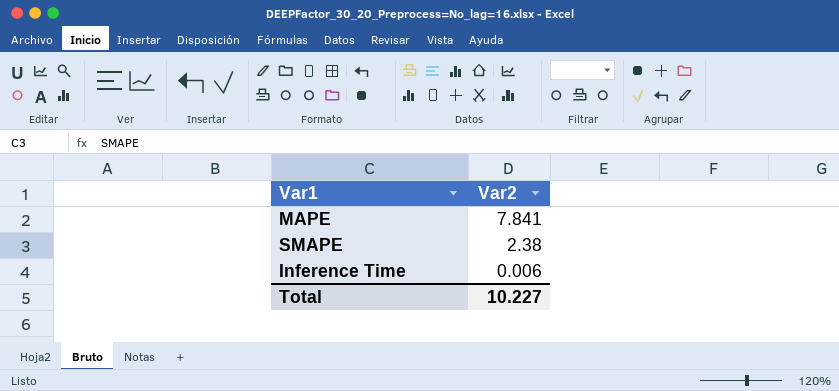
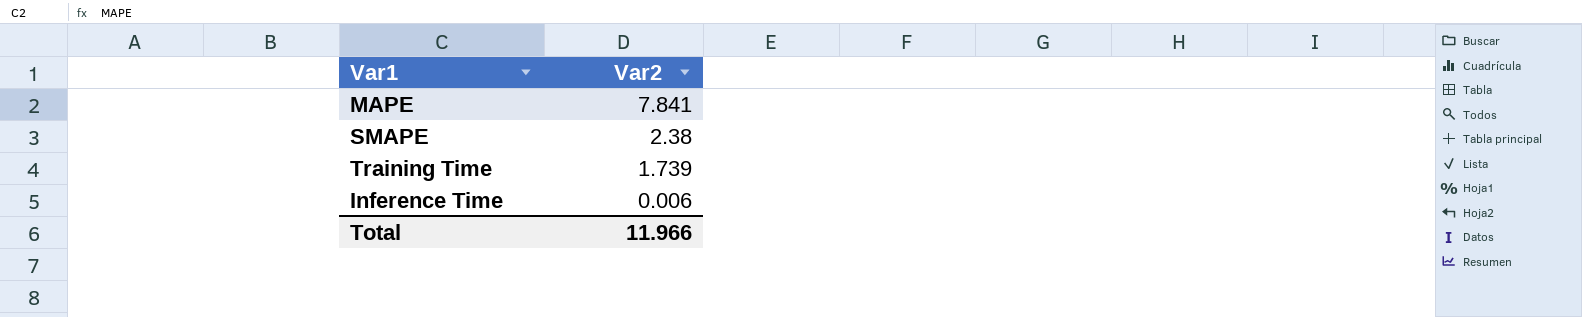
row Training Time: none -> 1.739
Total | Var2: 10.227 -> 11.966

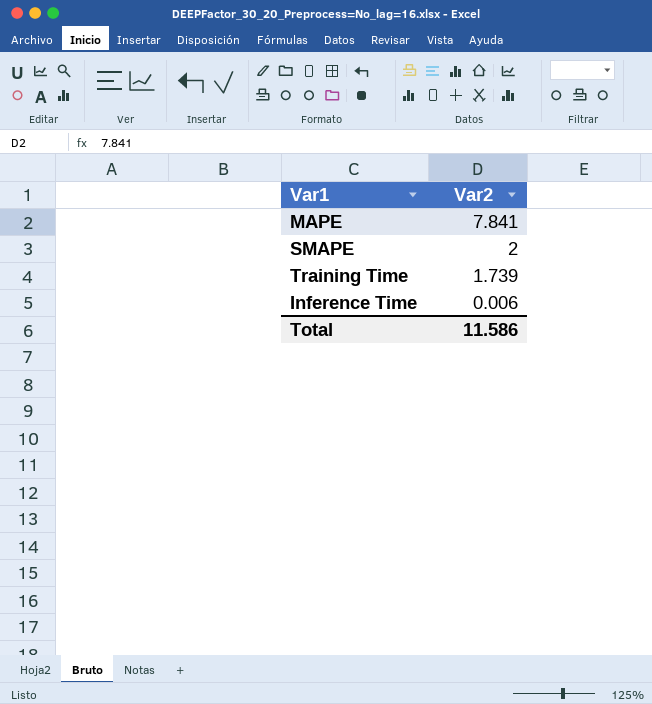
SMAPE | Var2: 2.38 -> 2
Total | Var2: 11.966 -> 11.586

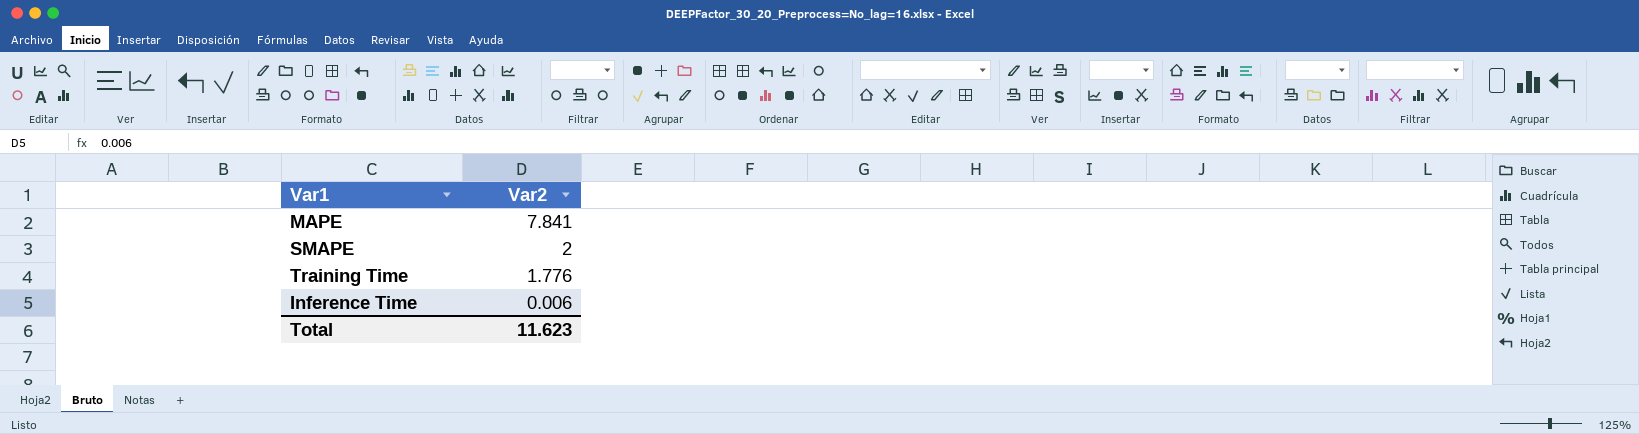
Training Time | Var2: 1.739 -> 1.776
Total | Var2: 11.586 -> 11.623

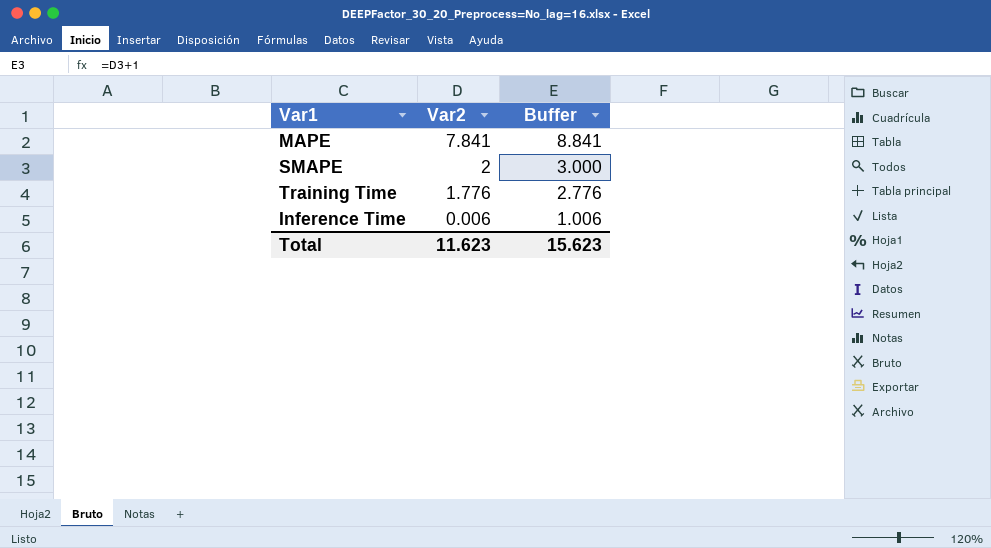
column Buffer | formula: none -> [Var2] + 1

